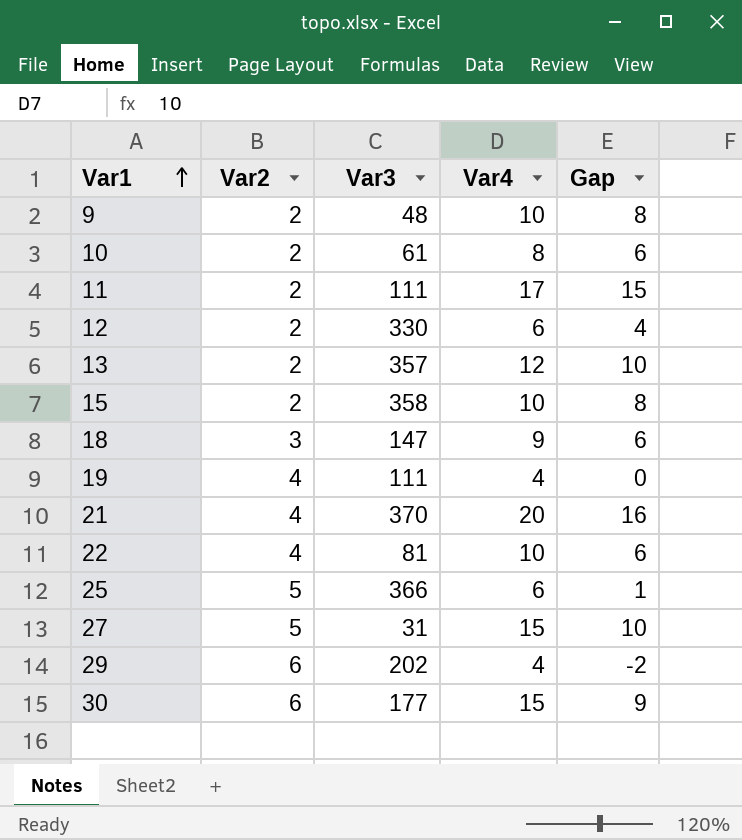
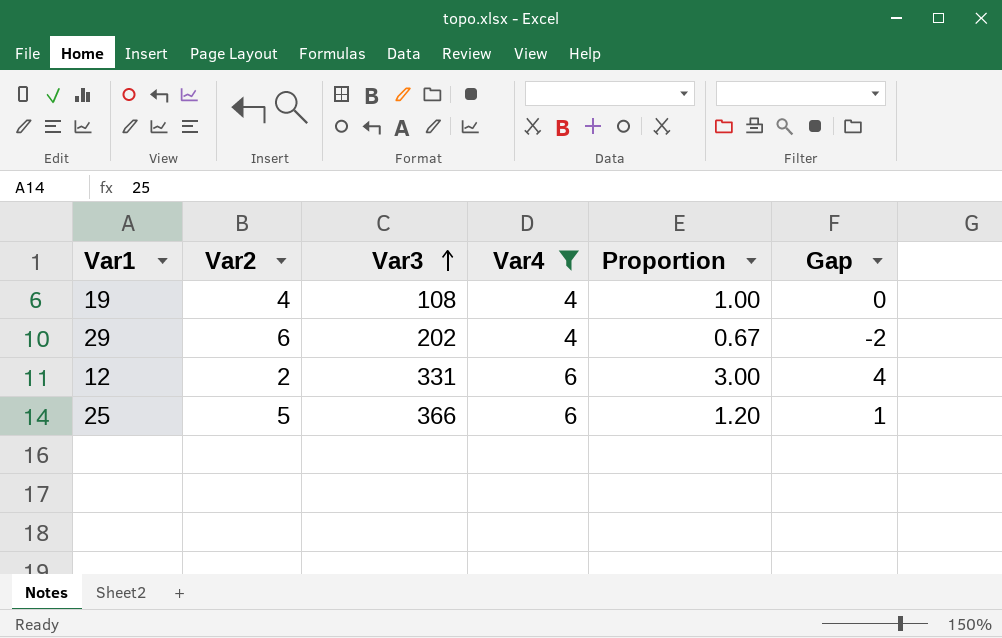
filter: none -> Var4 <= 6
row order: Var1 ascending -> Var3 ascending
column Proportion | formula: none -> [Var4] / [Var2]
19 | Var3: 111 -> 108
12 | Var3: 330 -> 331

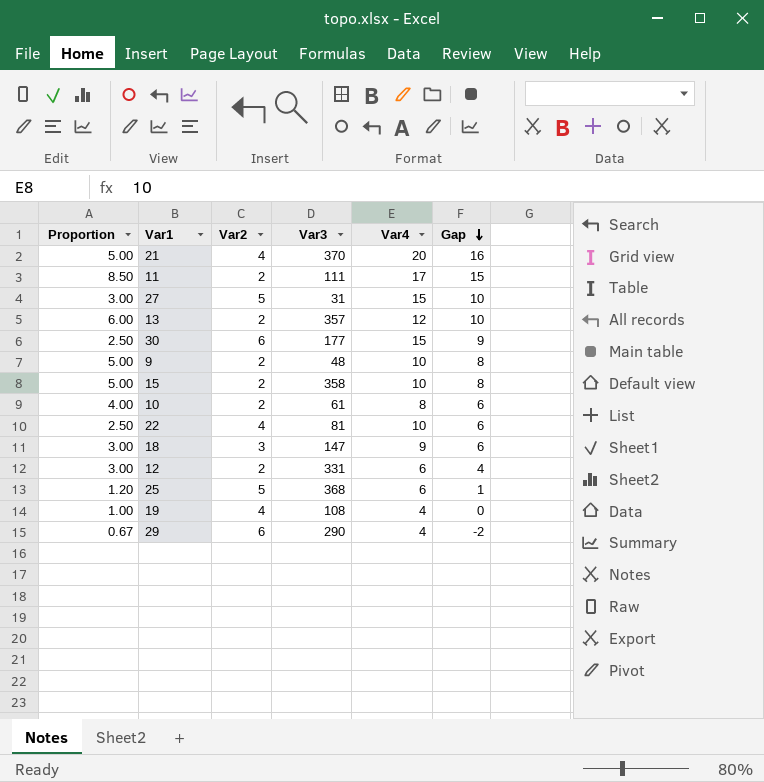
filter: Var4 <= 6 -> none
row order: Var3 ascending -> Gap descending
column Proportion | position: 5 -> 1
25 | Var3: 366 -> 368
29 | Var3: 202 -> 290

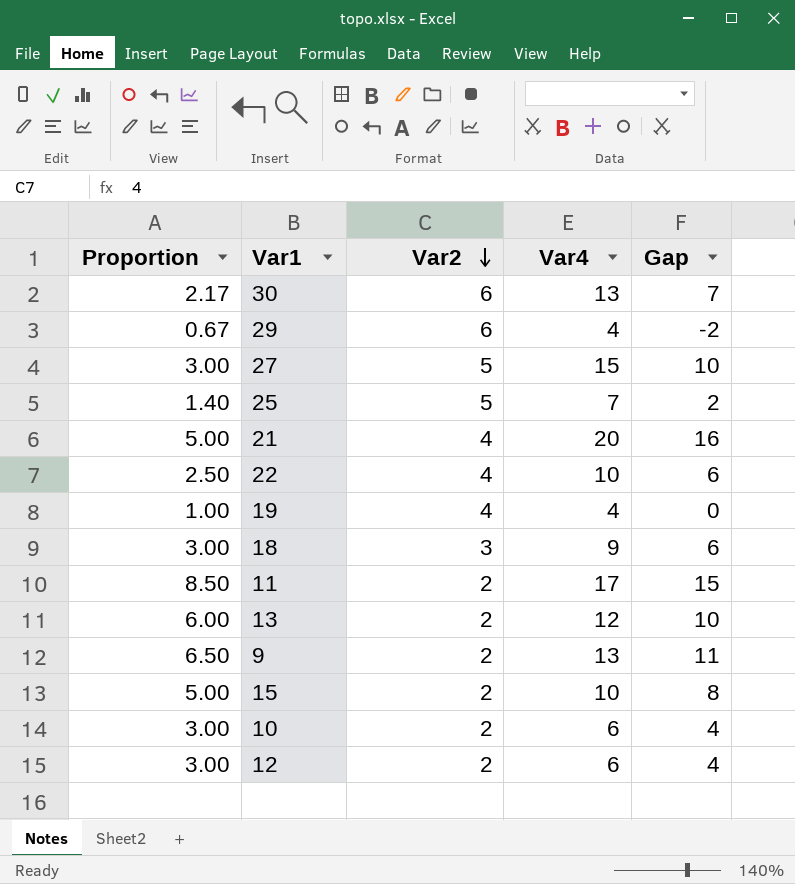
row order: Gap descending -> Var2 descending
column Var3 | position: 4 -> none
30 | Proportion: 2.50 -> 2.17
30 | Var4: 15 -> 13
30 | Gap: 9 -> 7
25 | Proportion: 1.20 -> 1.40
25 | Var4: 6 -> 7
25 | Gap: 1 -> 2
9 | Proportion: 5.00 -> 6.50
9 | Var4: 10 -> 13
9 | Gap: 8 -> 11
10 | Proportion: 4.00 -> 3.00
10 | Var4: 8 -> 6
10 | Gap: 6 -> 4

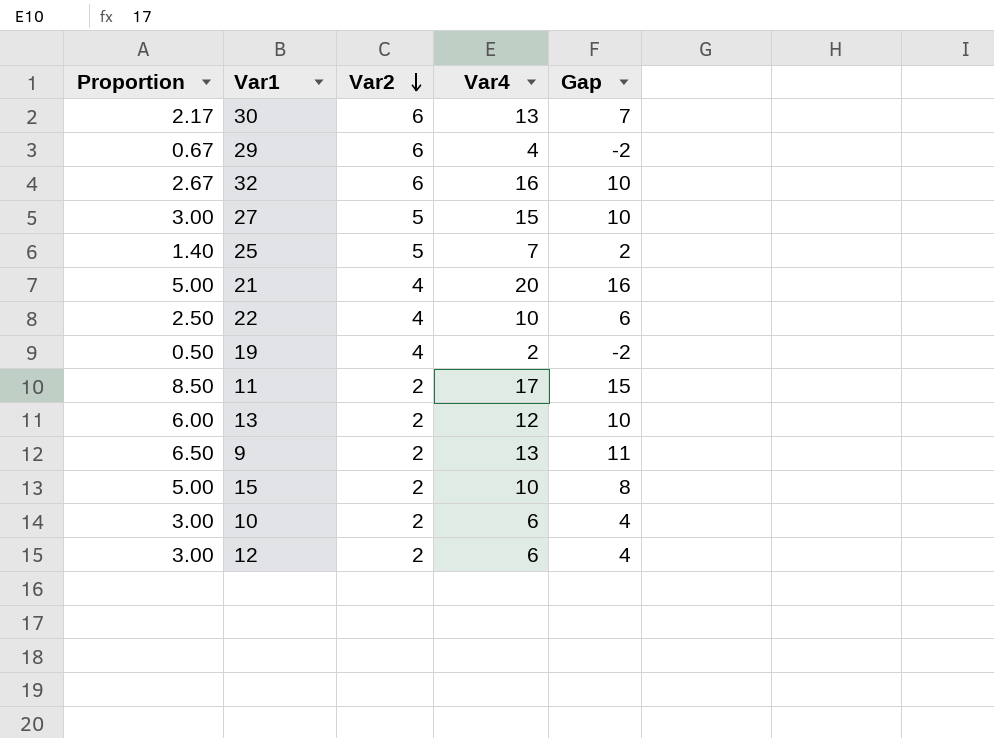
row 18: 3.00 | 3 | 9 | 6 -> none
row 32: none -> 2.67 | 6 | 16 | 10
19 | Proportion: 1.00 -> 0.50
19 | Var4: 4 -> 2
19 | Gap: 0 -> -2

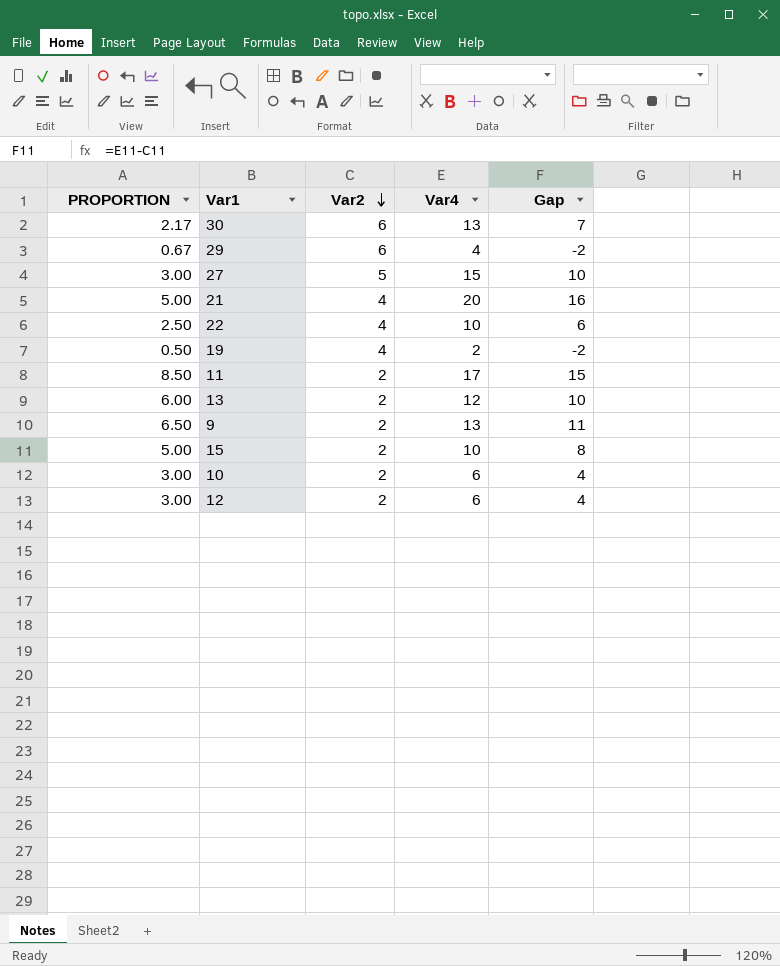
column name: Proportion -> PROPORTION
row 32: 2.67 | 6 | 16 | 10 -> none
row 25: 1.40 | 5 | 7 | 2 -> none

